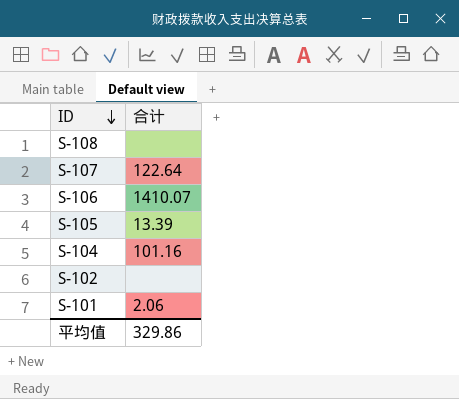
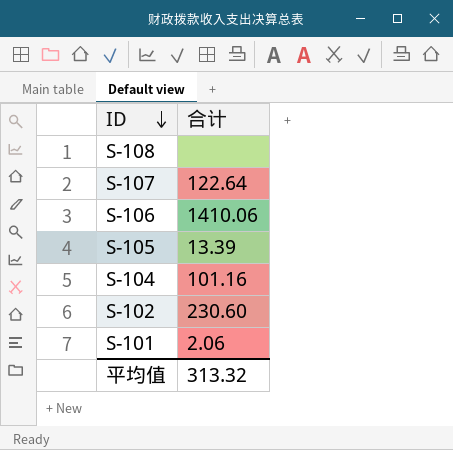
S-106 | 合计: 1410.07 -> 1410.06
S-102 | 合计: none -> 230.60
平均值 | 合计: 329.86 -> 313.32

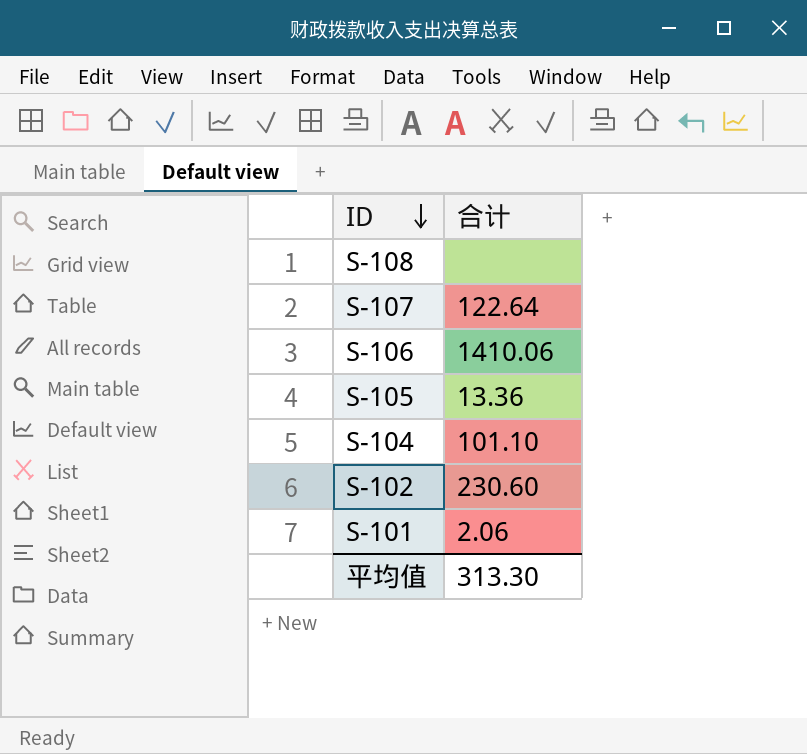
S-105 | 合计: 13.39 -> 13.36
S-104 | 合计: 101.16 -> 101.10
平均值 | 合计: 313.32 -> 313.30

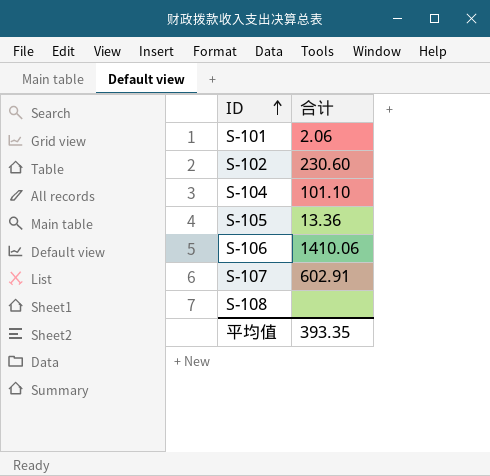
row order: ID descending -> ID ascending
S-107 | 合计: 122.64 -> 602.91
平均值 | 合计: 313.30 -> 393.35

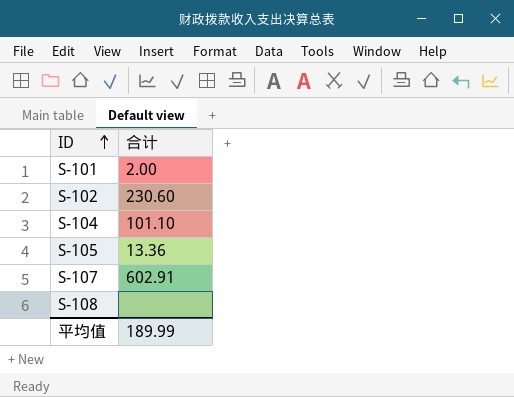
row S-106: 1410.06 -> none
S-101 | 合计: 2.06 -> 2.00
平均值 | 合计: 393.35 -> 189.99

